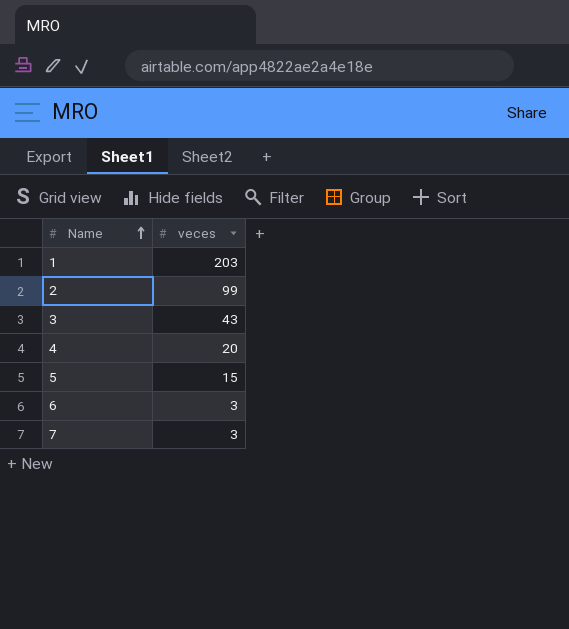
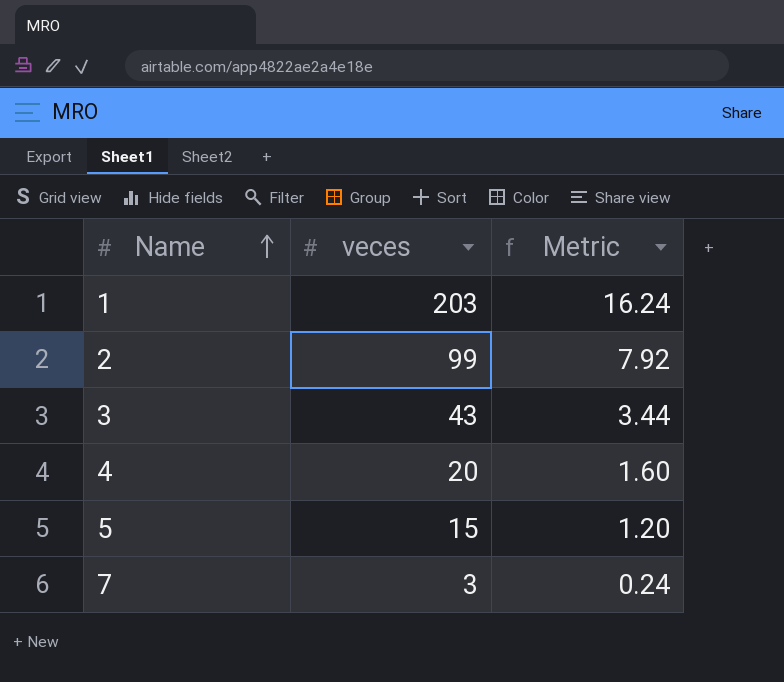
column Metric | formula: none -> [veces] * 0.08
row 6: 3 -> none

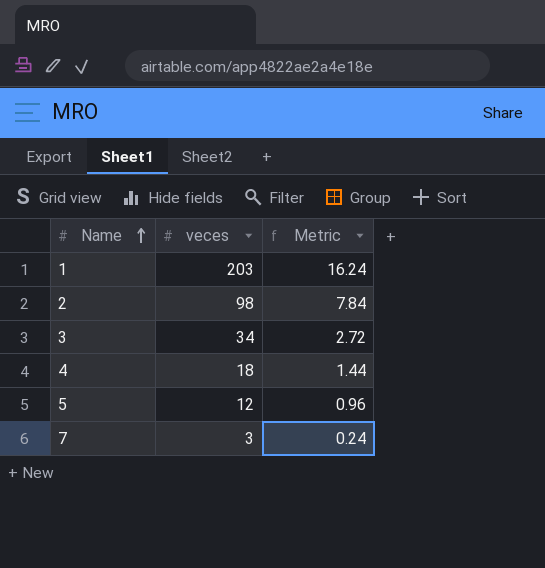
2 | veces: 99 -> 98
2 | Metric: 7.92 -> 7.84
3 | veces: 43 -> 34
3 | Metric: 3.44 -> 2.72
4 | veces: 20 -> 18
4 | Metric: 1.60 -> 1.44
5 | veces: 15 -> 12
5 | Metric: 1.20 -> 0.96

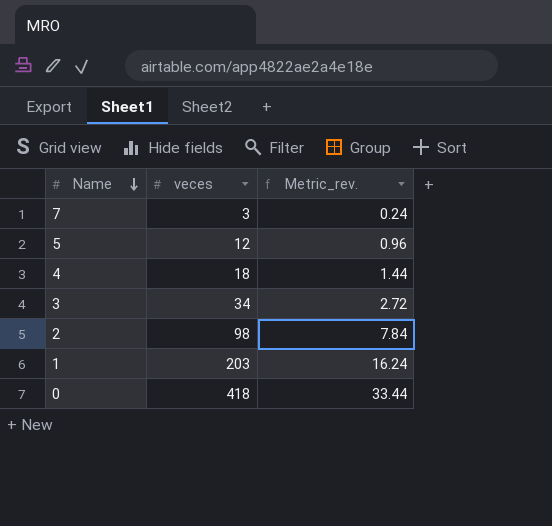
row order: Name ascending -> Name descending
column name: Metric -> Metric_rev.
row 0: none -> 418 | 33.44

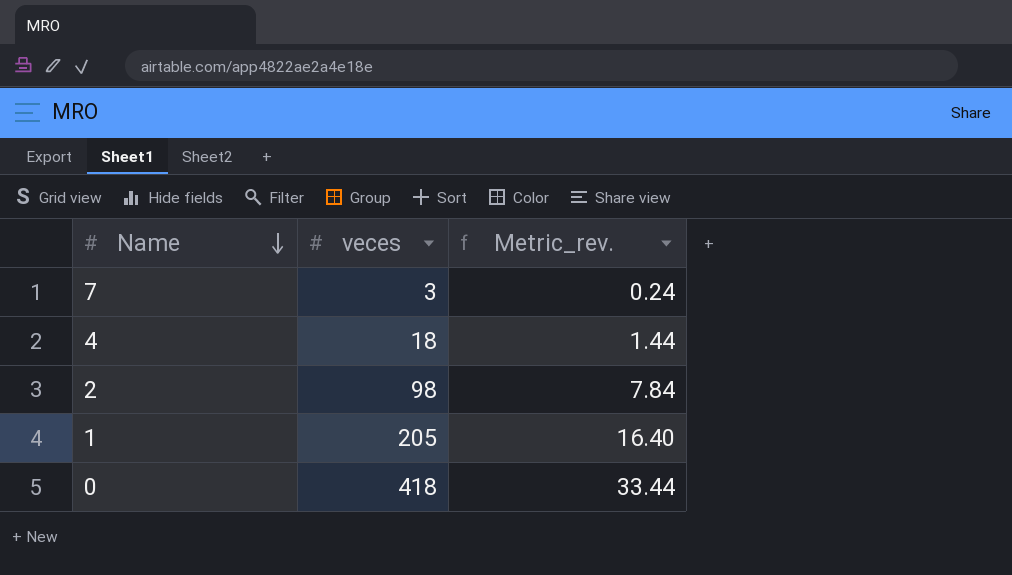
row 5: 12 | 0.96 -> none
row 3: 34 | 2.72 -> none
1 | veces: 203 -> 205
1 | Metric_rev.: 16.24 -> 16.40

